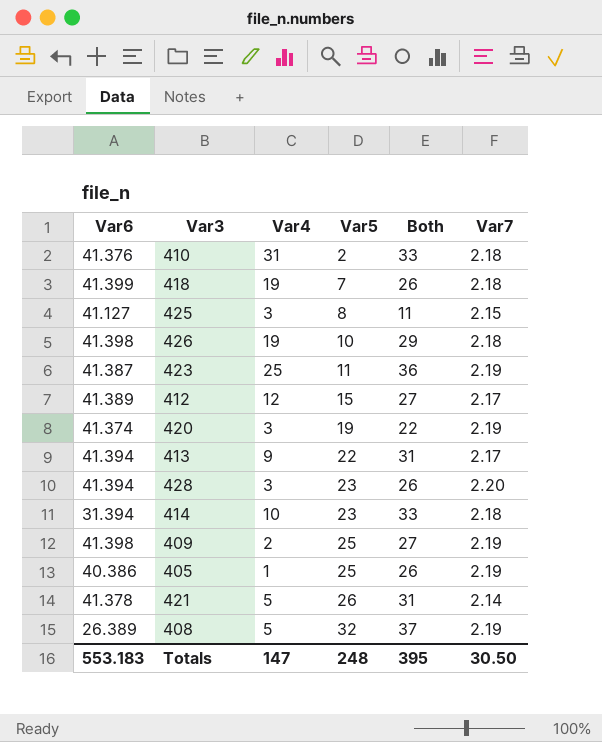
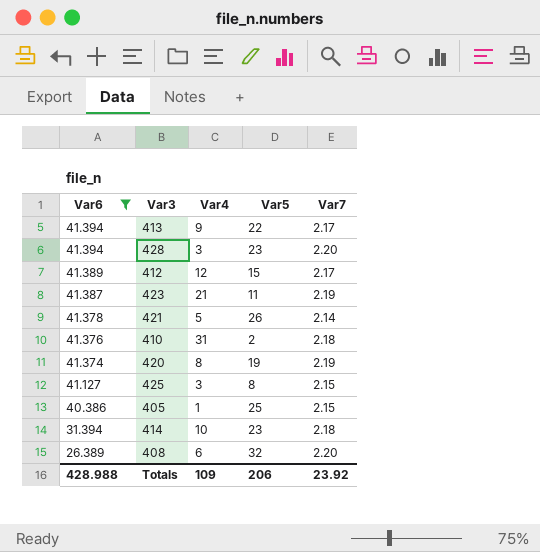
filter: none -> Var6 <= 41.394
row order: Var5 ascending -> Var6 descending
column Both | formula: [Var4] + [Var5] -> none
423 | Var4: 25 -> 21
420 | Var4: 3 -> 8
405 | Var7: 2.19 -> 2.15
408 | Var4: 5 -> 6
408 | Var7: 2.19 -> 2.20
Totals | Var6: 553.183 -> 428.988
Totals | Var4: 147 -> 109
Totals | Var5: 248 -> 206
Totals | Var7: 30.50 -> 23.92

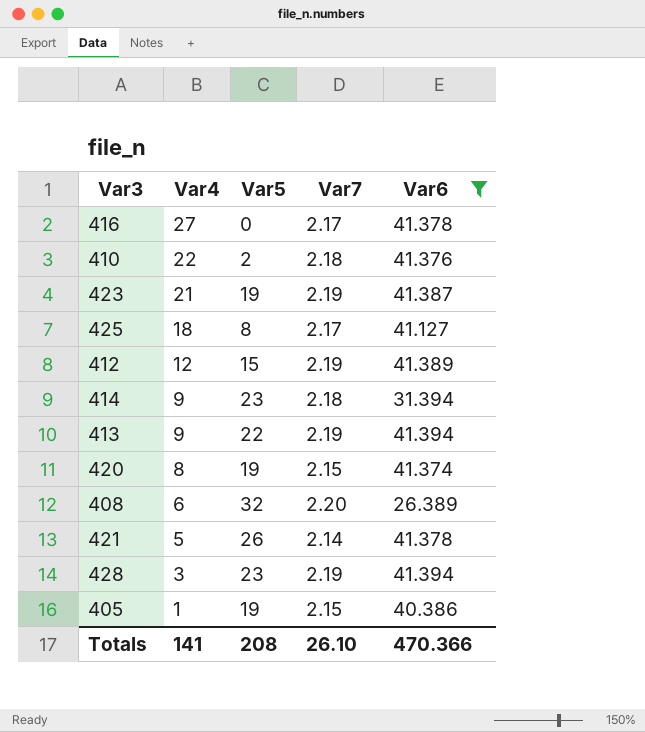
row order: Var6 descending -> Var4 descending
column Var6 | position: 1 -> 5
row 416: none -> 27 | 0 | 2.17 | 41.378
410 | Var4: 31 -> 22
423 | Var5: 11 -> 19
425 | Var4: 3 -> 18
425 | Var7: 2.15 -> 2.17
412 | Var7: 2.17 -> 2.19
414 | Var4: 10 -> 9
413 | Var7: 2.17 -> 2.19
420 | Var7: 2.19 -> 2.15
428 | Var7: 2.20 -> 2.19
405 | Var5: 25 -> 19
Totals | Var4: 109 -> 141
Totals | Var5: 206 -> 208
Totals | Var7: 23.92 -> 26.10
Totals | Var6: 428.988 -> 470.366

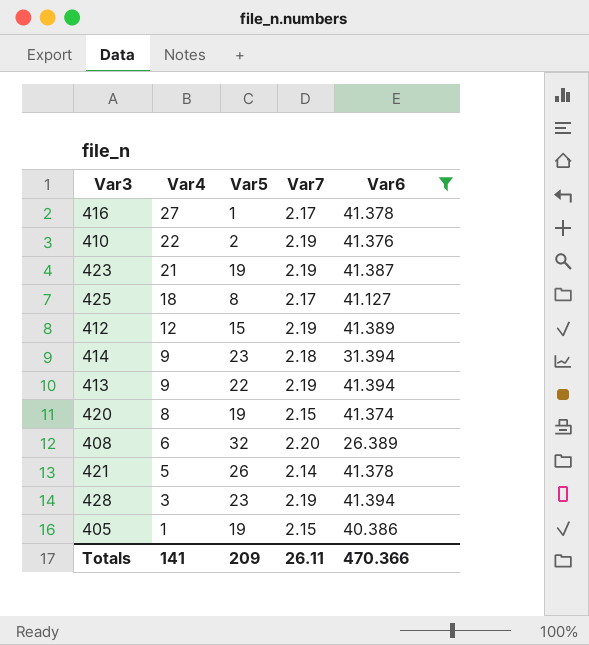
416 | Var5: 0 -> 1
410 | Var7: 2.18 -> 2.19
Totals | Var5: 208 -> 209
Totals | Var7: 26.10 -> 26.11

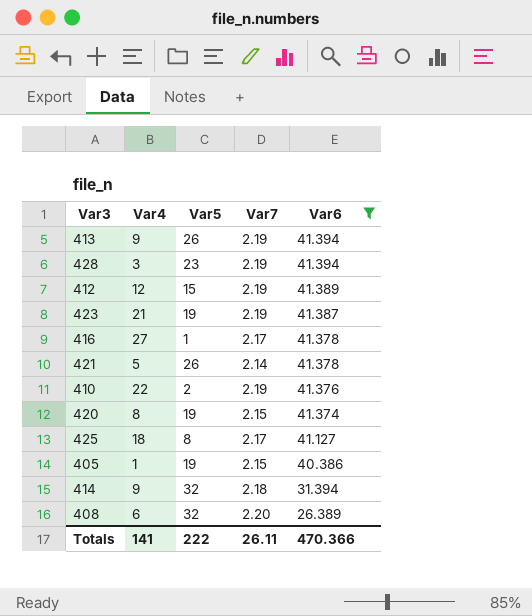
row order: Var4 descending -> Var6 descending
413 | Var5: 22 -> 26
414 | Var5: 23 -> 32
Totals | Var5: 209 -> 222

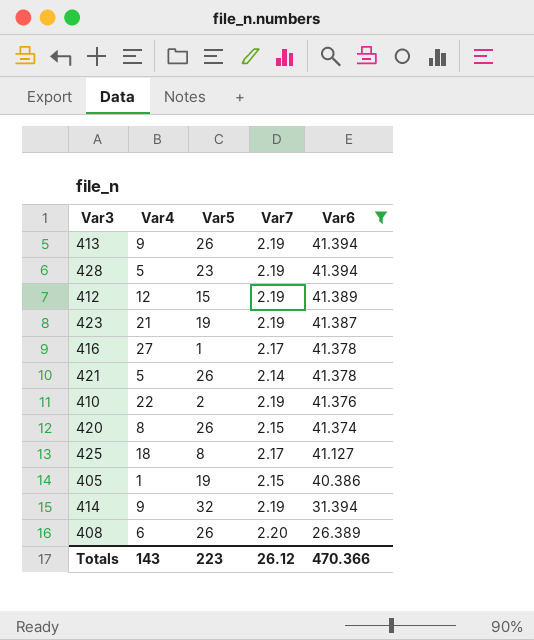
428 | Var4: 3 -> 5
420 | Var5: 19 -> 26
414 | Var7: 2.18 -> 2.19
408 | Var5: 32 -> 26
Totals | Var4: 141 -> 143
Totals | Var5: 222 -> 223
Totals | Var7: 26.11 -> 26.12

